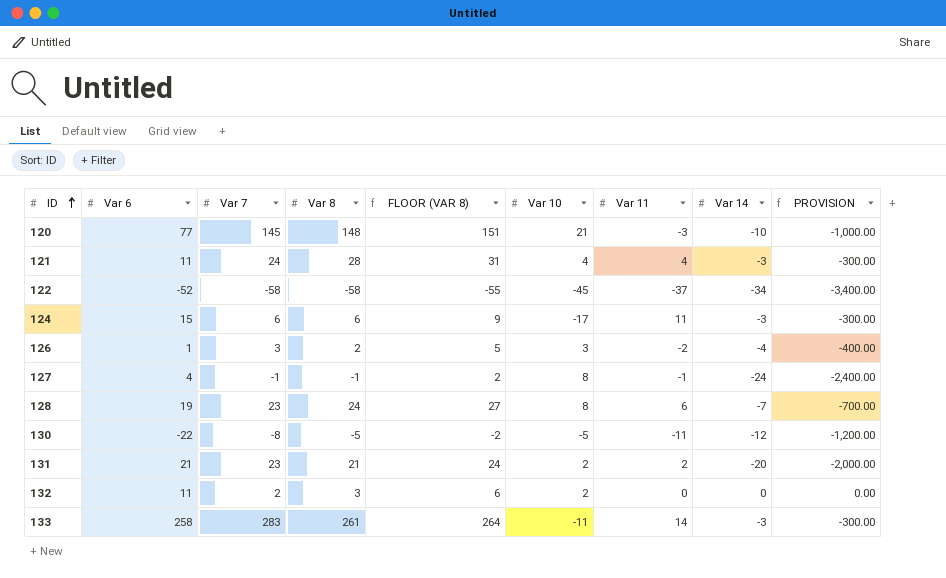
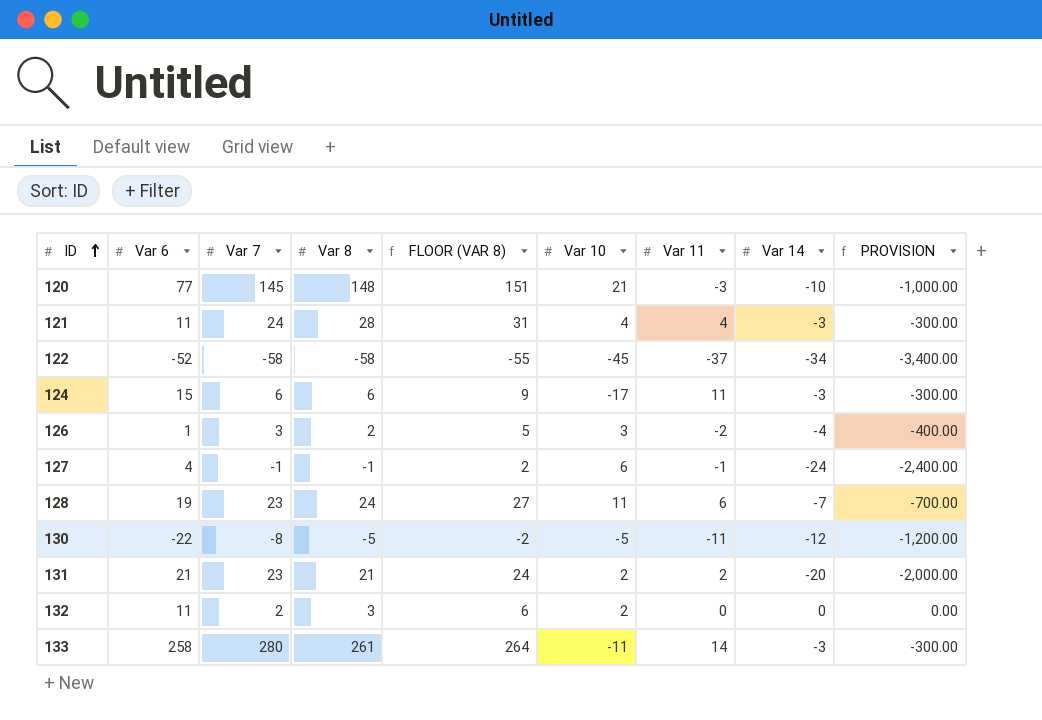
127 | Var 10: 8 -> 6
128 | Var 10: 8 -> 11
133 | Var 7: 283 -> 280

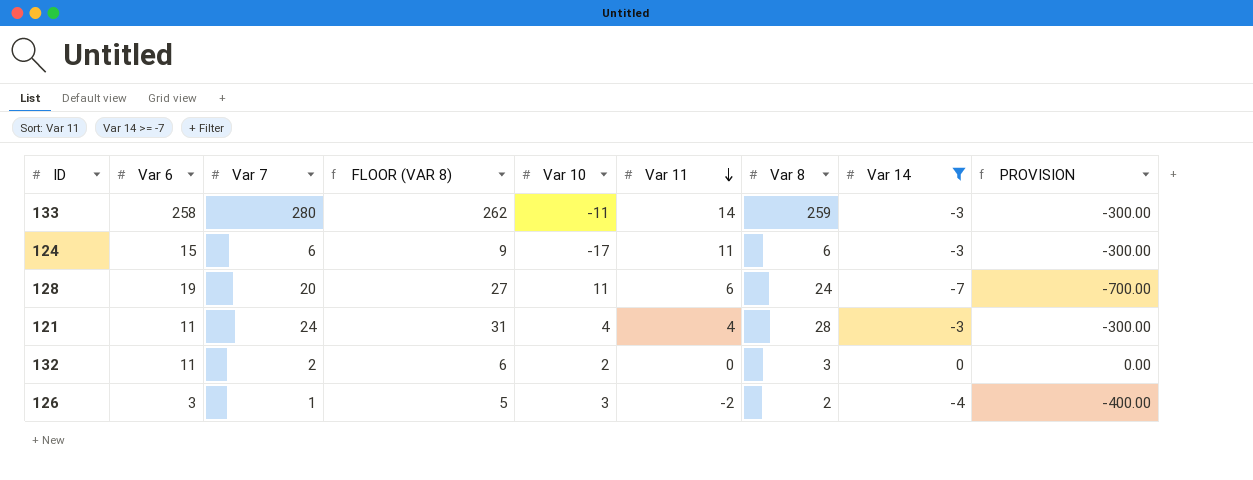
filter: none -> Var 14 >= -7
row order: ID ascending -> Var 11 descending
column Var 8 | position: 4 -> 7
133 | FLOOR (VAR 8): 264 -> 262
133 | Var 8: 261 -> 259
128 | Var 7: 23 -> 20
126 | Var 6: 1 -> 3
126 | Var 7: 3 -> 1

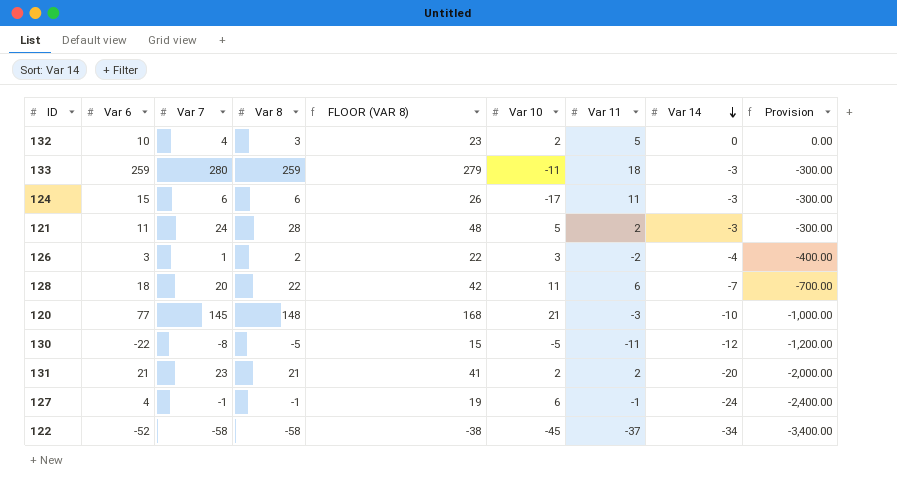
filter: Var 14 >= -7 -> none
row order: Var 11 descending -> Var 14 descending
column Var 8 | position: 7 -> 4
column FLOOR (VAR 8) | formula: [Var 8] + 3 -> [Var 8] + 20
column name: PROVISION -> Provision
132 | Var 6: 11 -> 10
132 | Var 7: 2 -> 4
132 | Var 11: 0 -> 5
133 | Var 6: 258 -> 259
133 | Var 11: 14 -> 18
121 | Var 10: 4 -> 5
121 | Var 11: 4 -> 2
128 | Var 6: 19 -> 18
128 | Var 8: 24 -> 22

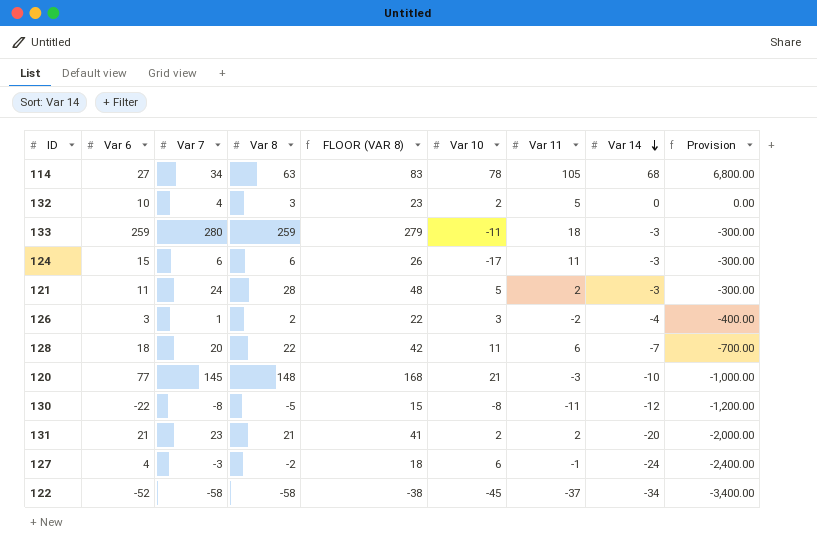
row 114: none -> 27 | 34 | 63 | 83 | 78 | 105 | 68 | 6,800.00
130 | Var 10: -5 -> -8
127 | Var 7: -1 -> -3
127 | Var 8: -1 -> -2
127 | FLOOR (VAR 8): 19 -> 18

